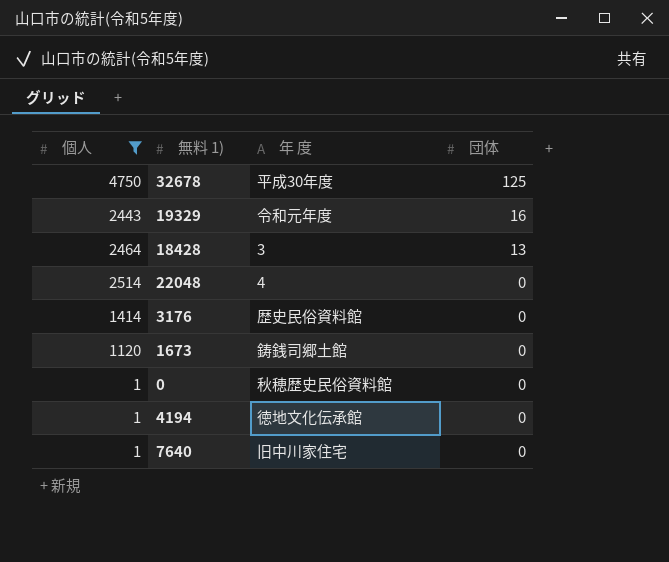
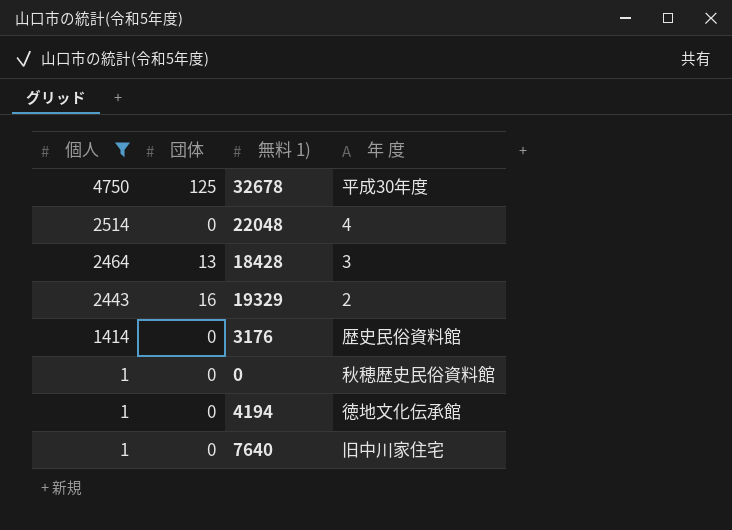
row order: 団体 descending -> 個人 descending
column 団体 | position: 4 -> 2
row 1673: 1120 | 鋳銭司郷土館 | 0 -> none
19329 | 年 度: 令和元年度 -> 2

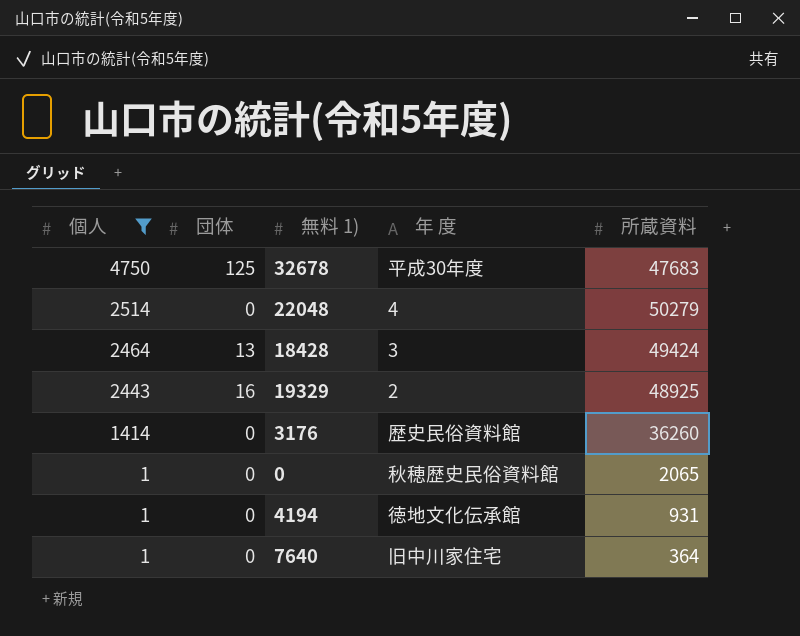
column 所蔵資料 | position: none -> 5

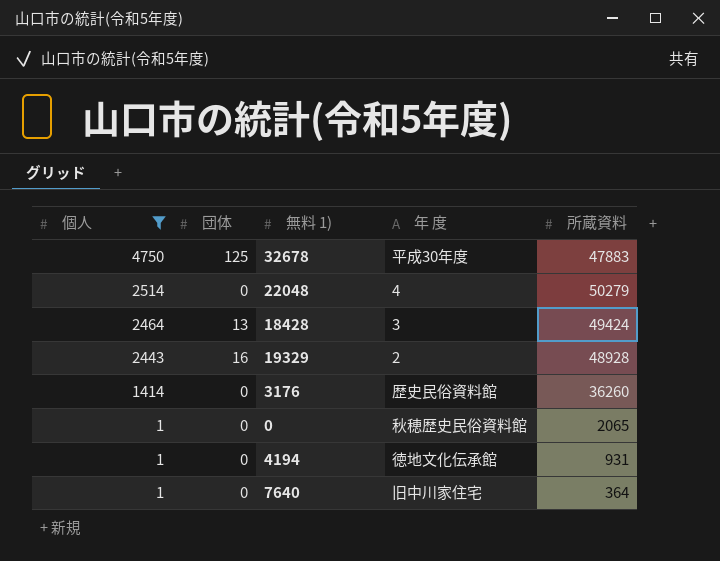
32678 | 所蔵資料: 47683 -> 47883
19329 | 所蔵資料: 48925 -> 48928

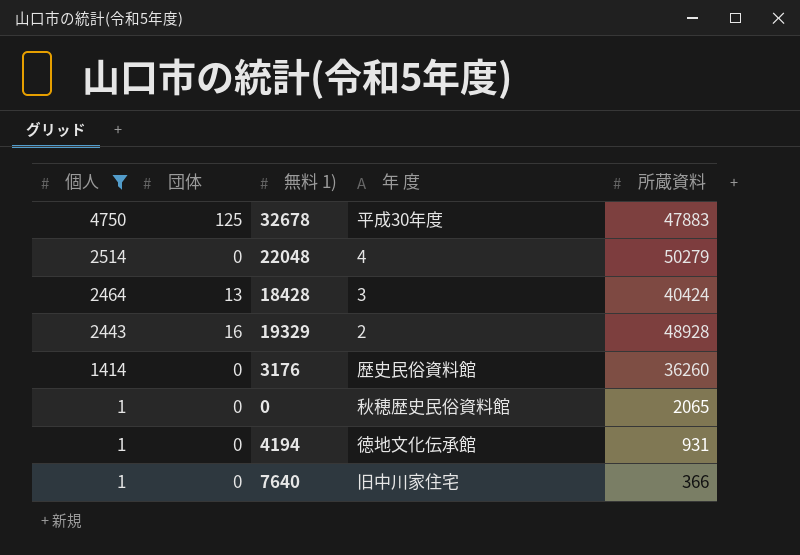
18428 | 所蔵資料: 49424 -> 40424
7640 | 所蔵資料: 364 -> 366

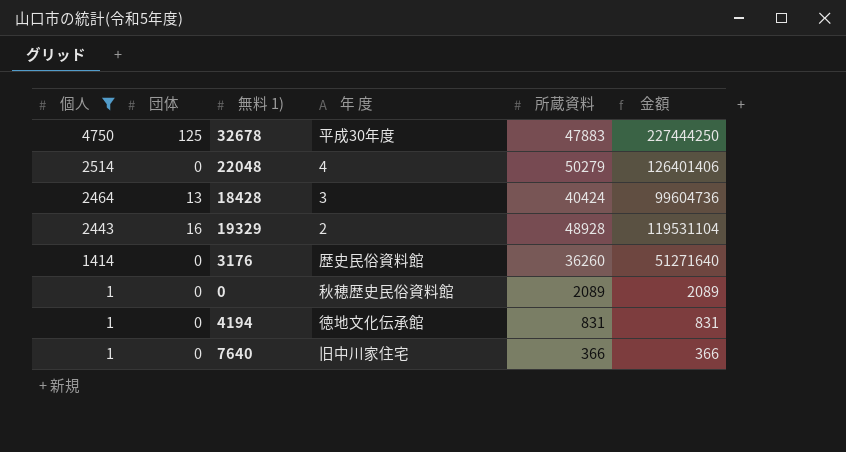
column 金額 | formula: none -> [個人] * [所蔵資料]
0 | 所蔵資料: 2065 -> 2089
4194 | 所蔵資料: 931 -> 831

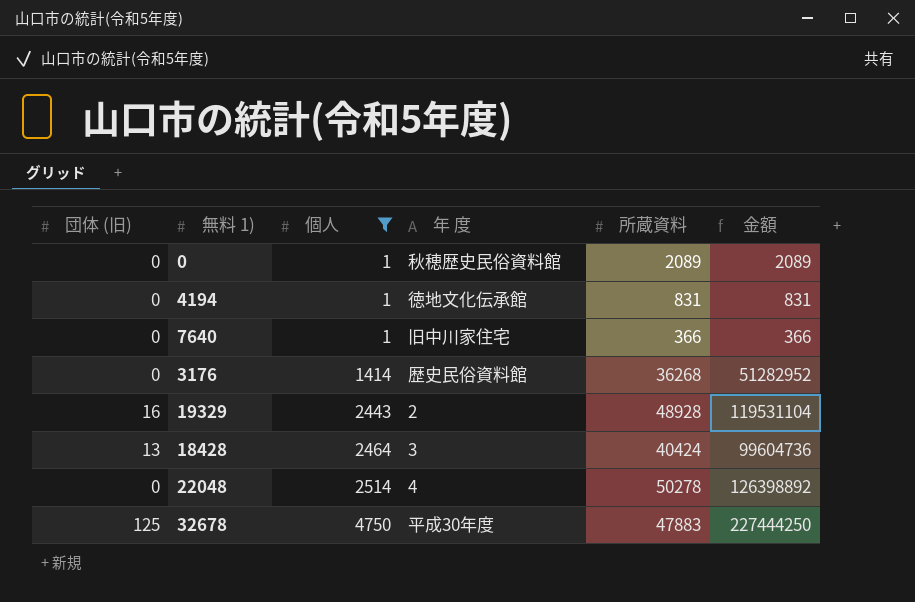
row order: 個人 descending -> 個人 ascending
column name: 団体 -> 団体 (旧)
column 個人 | position: 1 -> 3
3176 | 所蔵資料: 36260 -> 36268
3176 | 金額: 51271640 -> 51282952
22048 | 所蔵資料: 50279 -> 50278
22048 | 金額: 126401406 -> 126398892

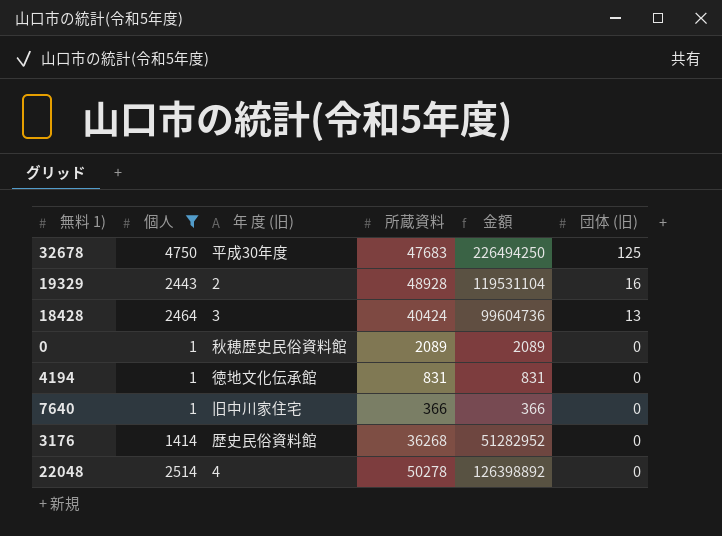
row order: 個人 ascending -> 団体 (旧) descending
column name: 年 度 -> 年 度 (旧)
column 団体 (旧) | position: 1 -> 6
32678 | 所蔵資料: 47883 -> 47683
32678 | 金額: 227444250 -> 226494250

